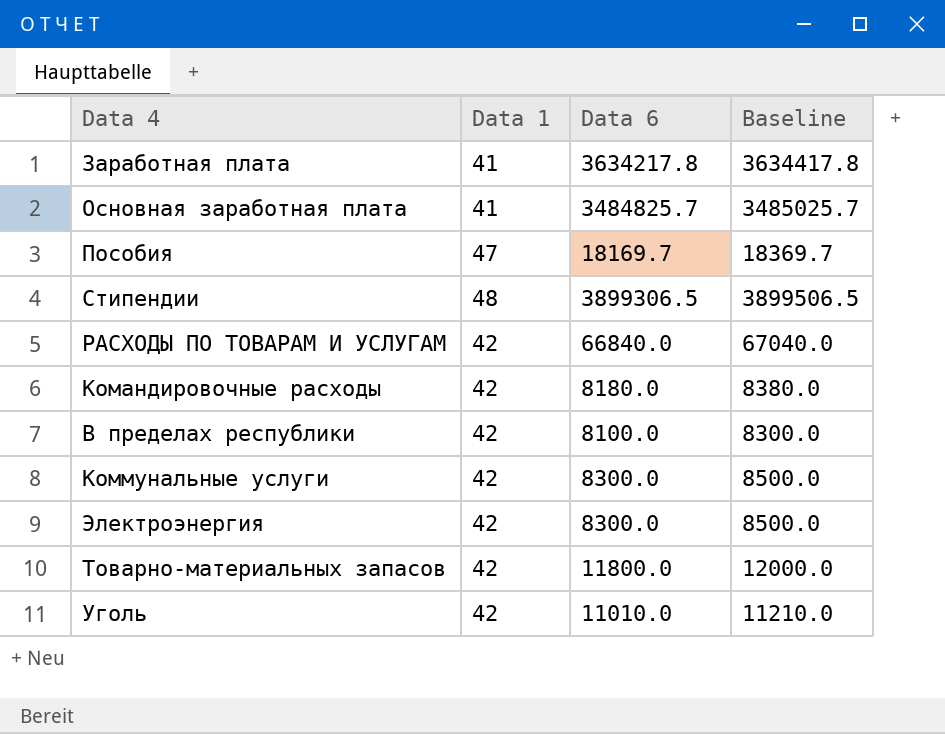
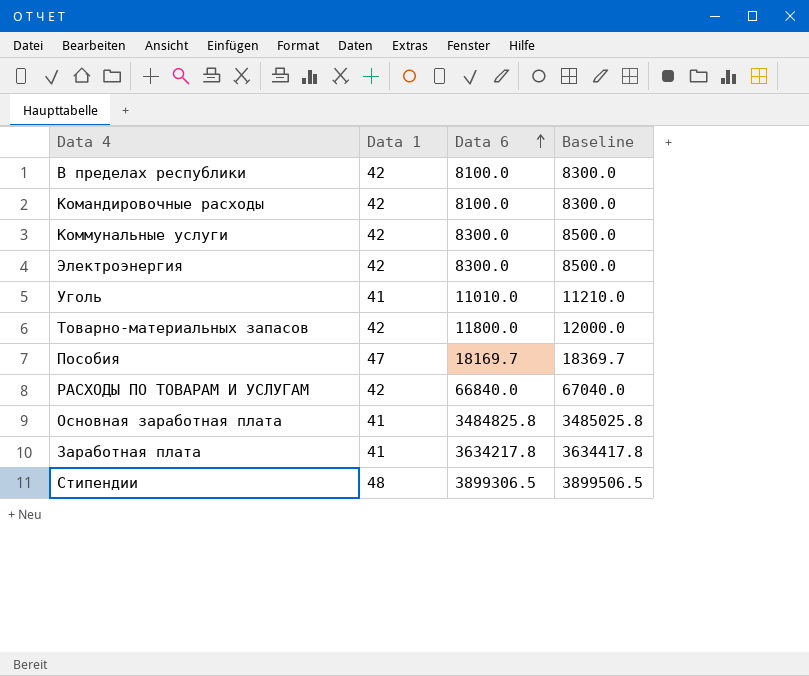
row order: none -> Data 6 ascending
Командировочные расходы | Data 6: 8180.0 -> 8100.0
Командировочные расходы | Baseline: 8380.0 -> 8300.0
Уголь | Data 1: 42 -> 41
Основная заработная плата | Data 6: 3484825.7 -> 3484825.8
Основная заработная плата | Baseline: 3485025.7 -> 3485025.8

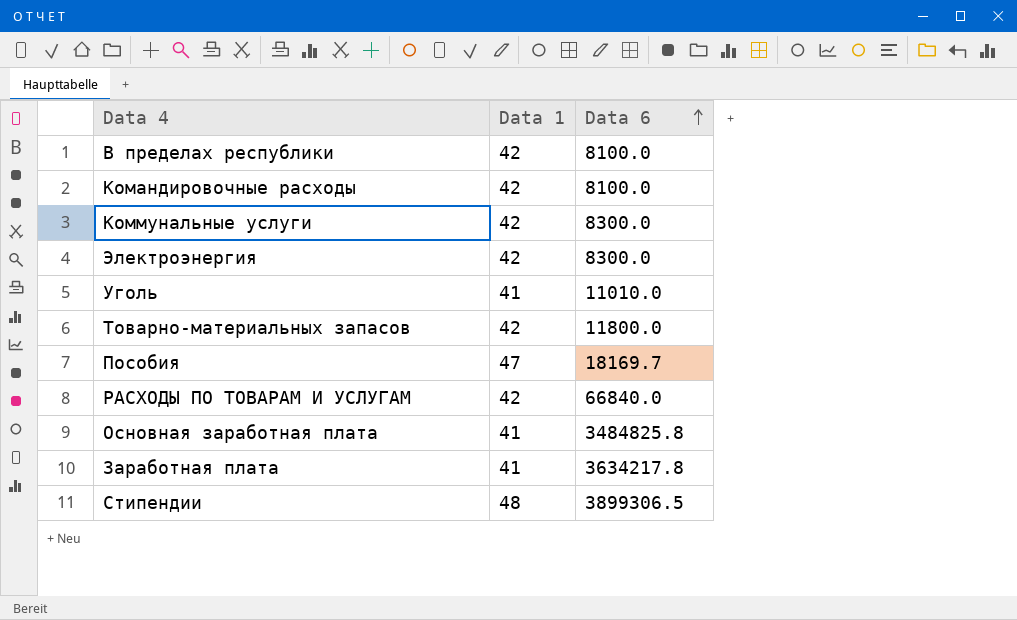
column Baseline | formula: [Data 6] + 200 -> none

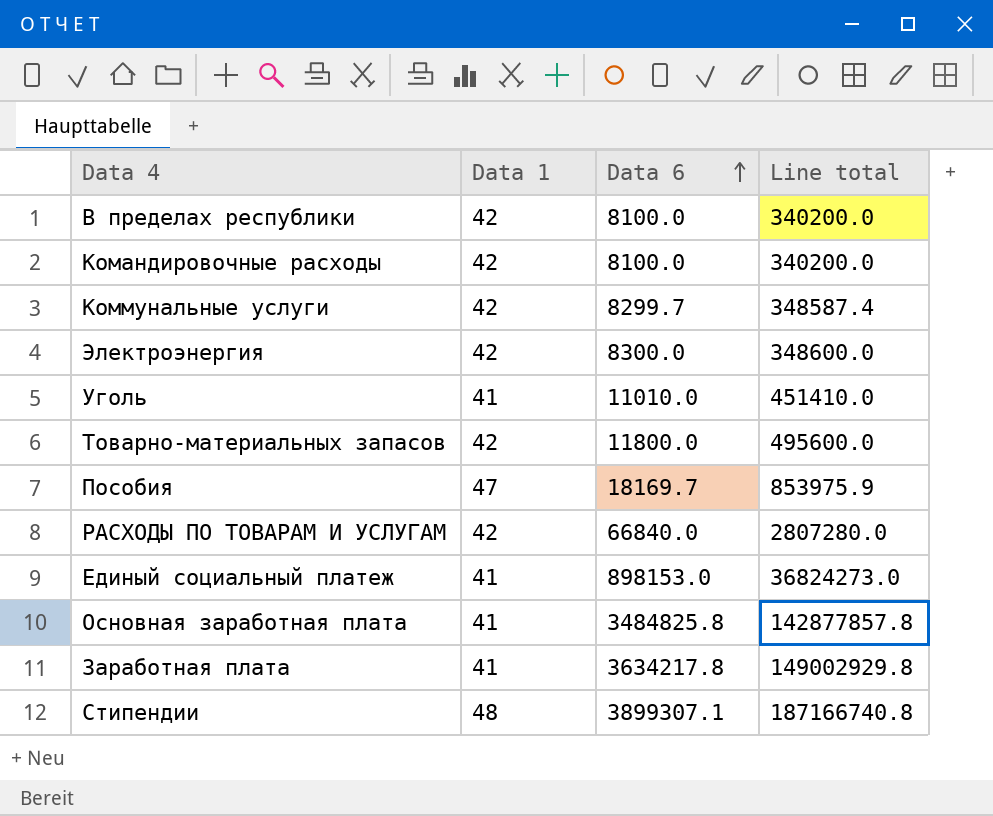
column Line total | formula: none -> [Data 1] * [Data 6]
Коммунальные услуги | Data 6: 8300.0 -> 8299.7
row Единый социальный платеж: none -> 41 | 898153.0 | 36824273.0
Стипендии | Data 6: 3899306.5 -> 3899307.1

